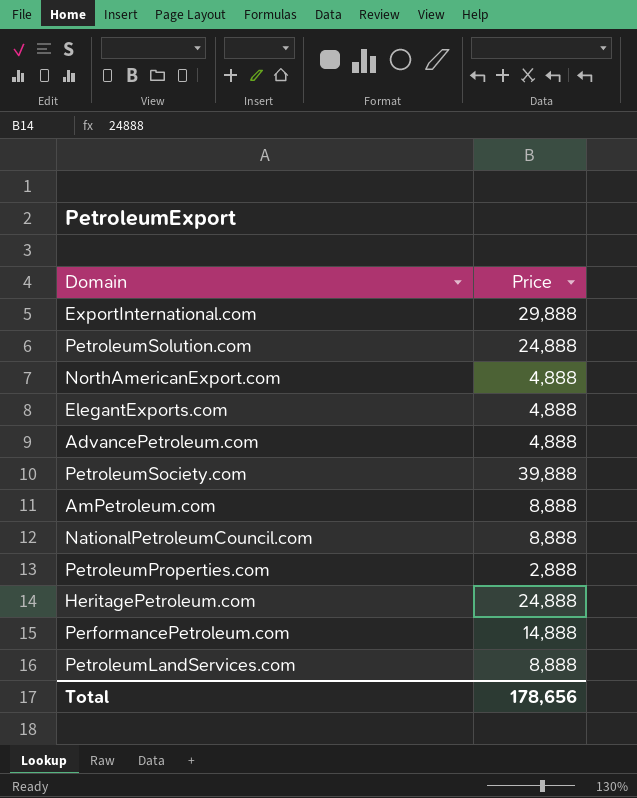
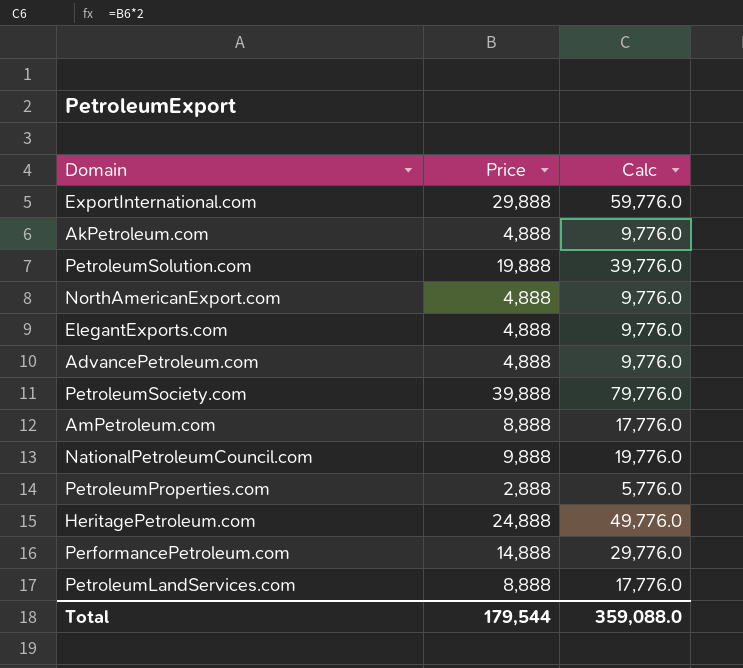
column Calc | formula: none -> [Price] * 2
row AkPetroleum.com: none -> 4,888 | 9,776.0
PetroleumSolution.com | Price: 24,888 -> 19,888
NationalPetroleumCouncil.com | Price: 8,888 -> 9,888
Total | Price: 178,656 -> 179,544

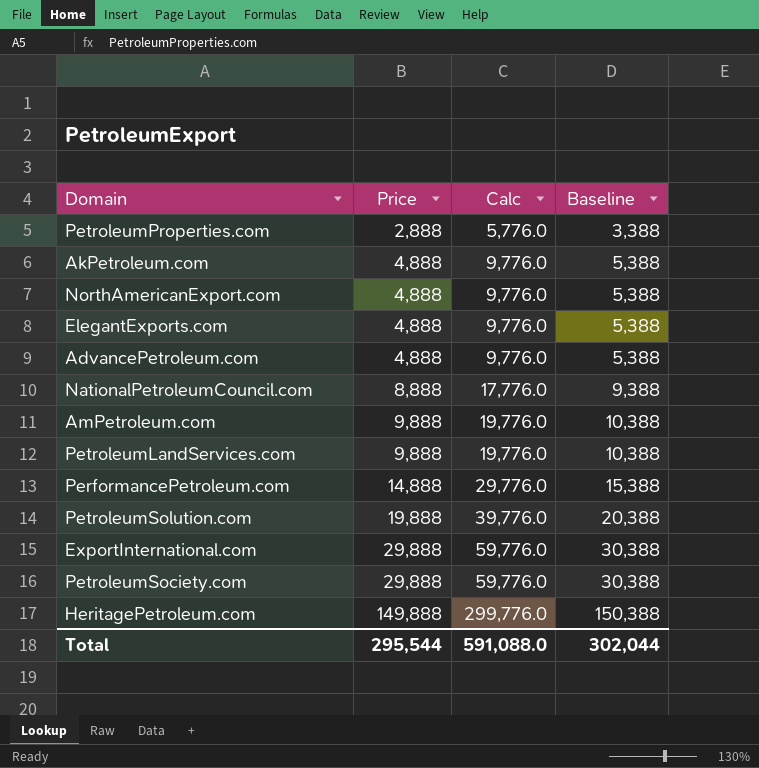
row order: none -> Price ascending
column Baseline | formula: none -> [Price] + 500
NationalPetroleumCouncil.com | Price: 9,888 -> 8,888
NationalPetroleumCouncil.com | Calc: 19,776.0 -> 17,776.0
AmPetroleum.com | Price: 8,888 -> 9,888
AmPetroleum.com | Calc: 17,776.0 -> 19,776.0
PetroleumLandServices.com | Price: 8,888 -> 9,888
PetroleumLandServices.com | Calc: 17,776.0 -> 19,776.0
PetroleumSociety.com | Price: 39,888 -> 29,888
PetroleumSociety.com | Calc: 79,776.0 -> 59,776.0
HeritagePetroleum.com | Price: 24,888 -> 149,888
HeritagePetroleum.com | Calc: 49,776.0 -> 299,776.0
Total | Price: 179,544 -> 295,544
Total | Calc: 359,088.0 -> 591,088.0

